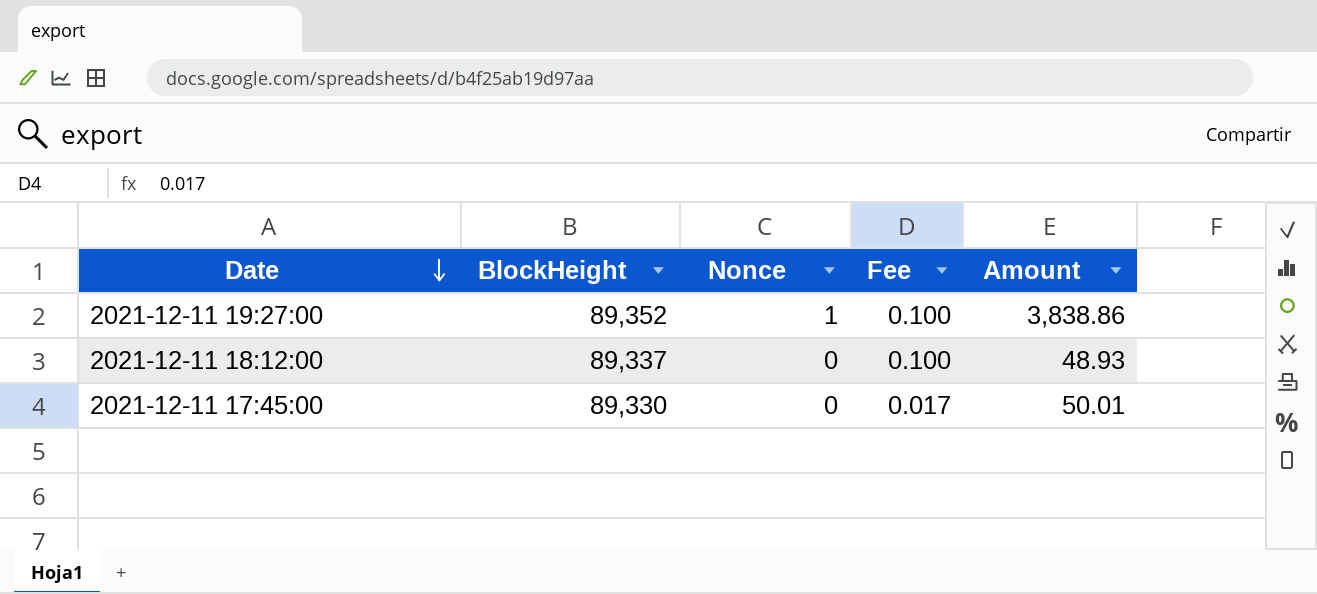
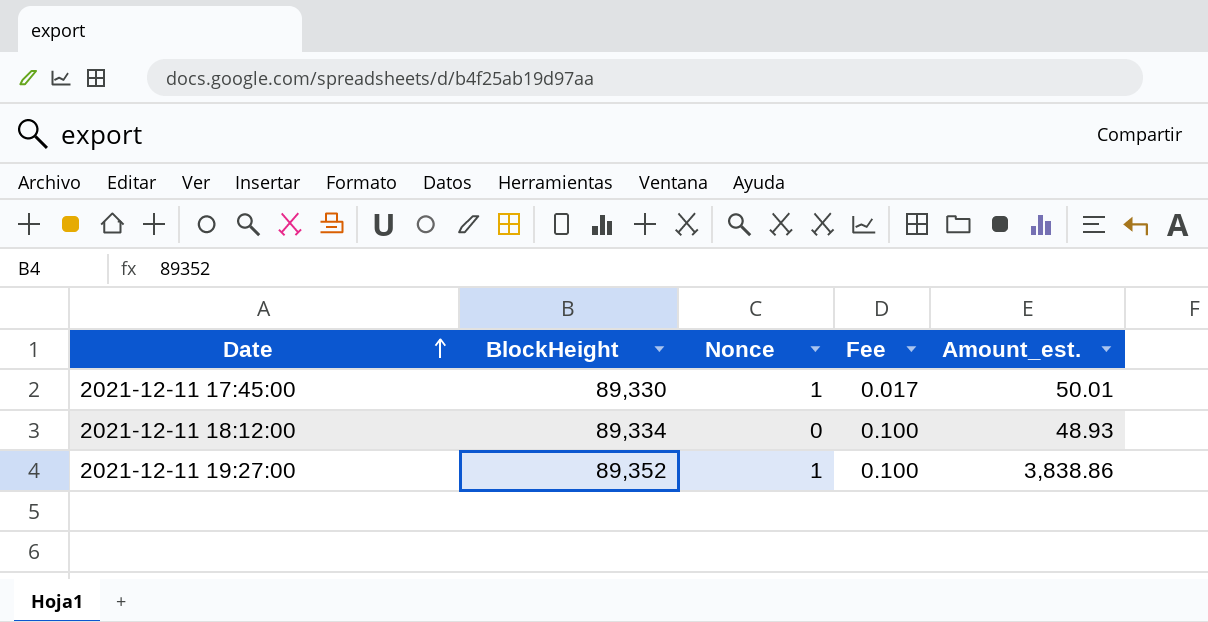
row order: Date descending -> Date ascending
column name: Amount -> Amount_est.
2021-12-11 17:45:00 | Nonce: 0 -> 1
2021-12-11 18:12:00 | BlockHeight: 89,337 -> 89,334

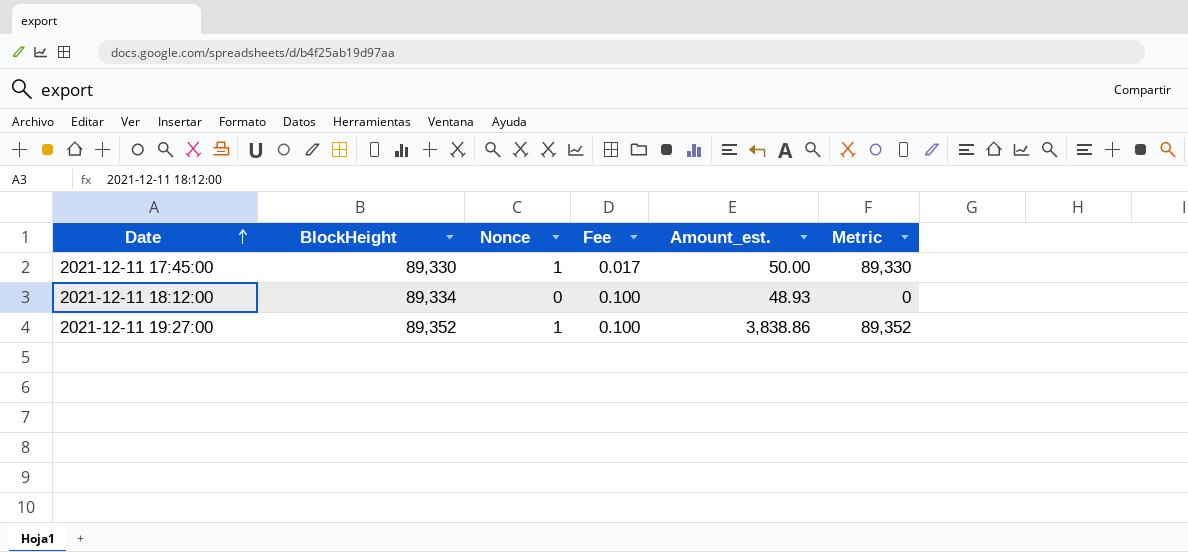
column Metric | formula: none -> [BlockHeight] * [Nonce]
2021-12-11 17:45:00 | Amount_est.: 50.01 -> 50.00

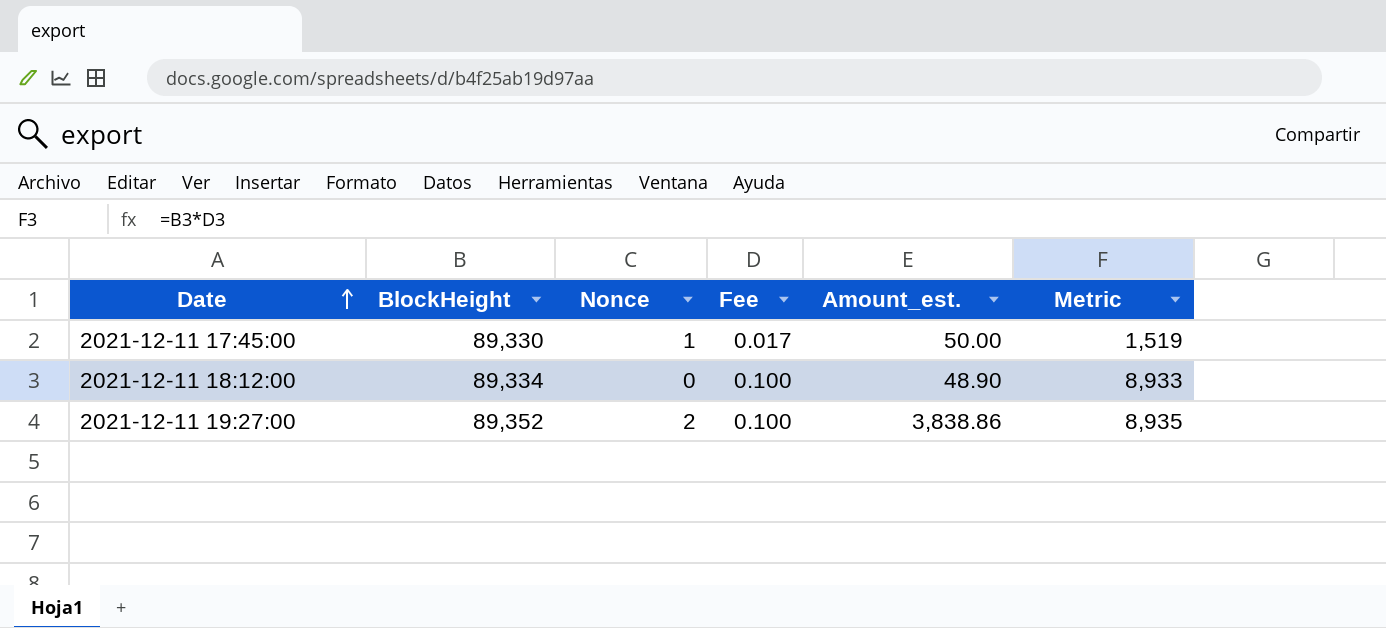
column Metric | formula: [BlockHeight] * [Nonce] -> [BlockHeight] * [Fee]
2021-12-11 18:12:00 | Amount_est.: 48.93 -> 48.90
2021-12-11 19:27:00 | Nonce: 1 -> 2

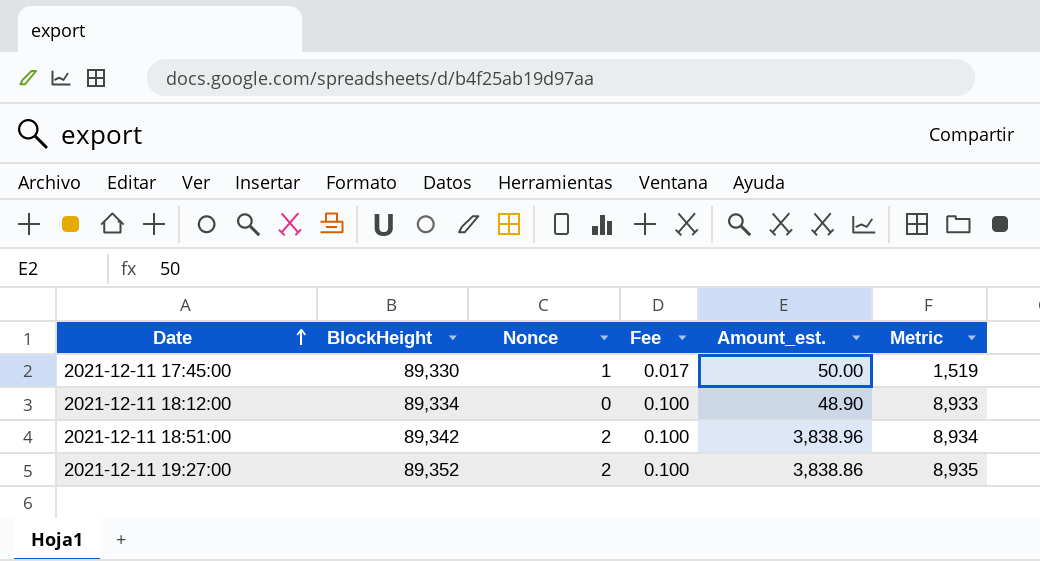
row 2021-12-11 18:51:00: none -> 89,342 | 2 | 0.100 | 3,838.96 | 8,934

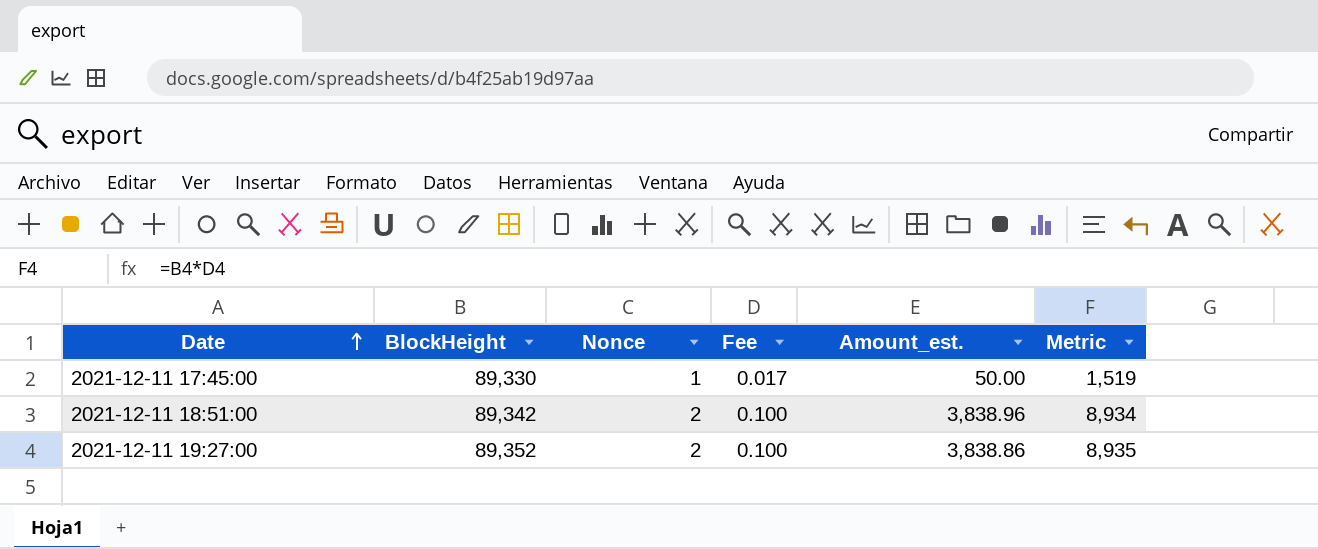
row 2021-12-11 18:12:00: 89,334 | 0 | 0.100 | 48.90 | 8,933 -> none

